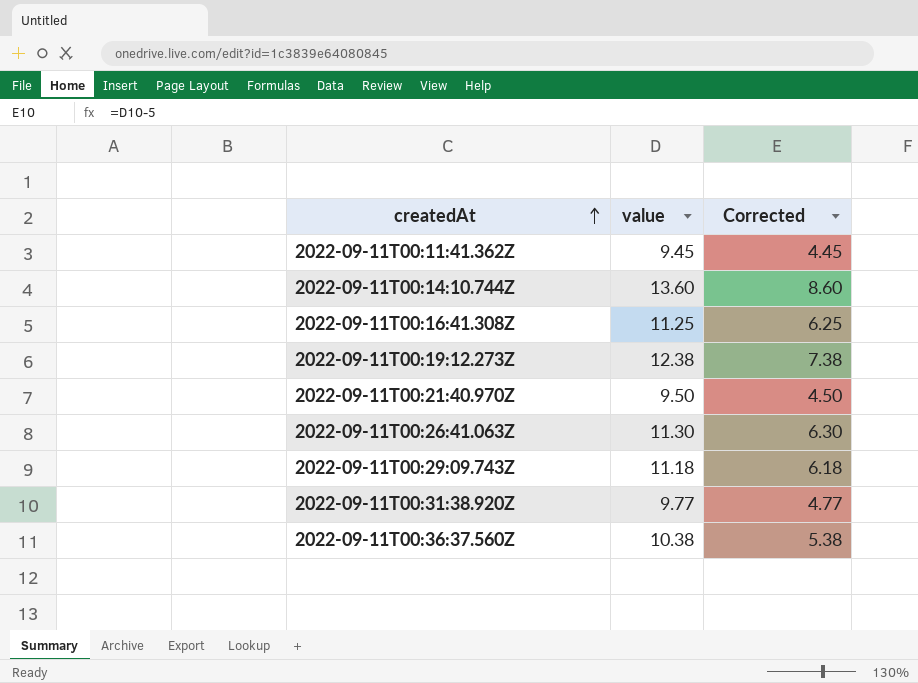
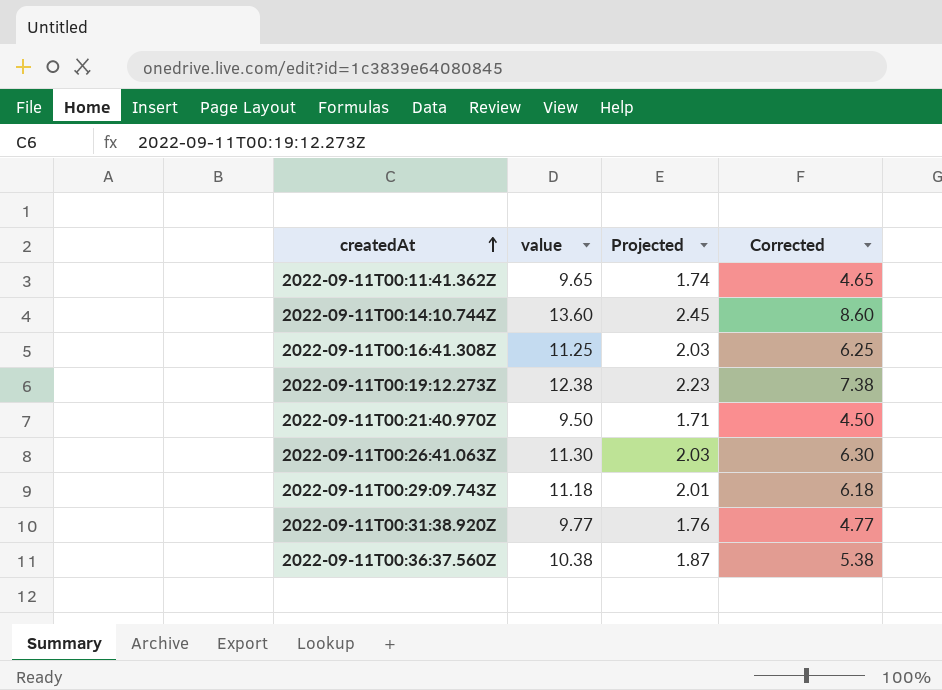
column Projected | formula: none -> [value] * 0.18
2022-09-11T00:11:41.362Z | value: 9.45 -> 9.65
2022-09-11T00:11:41.362Z | Corrected: 4.45 -> 4.65

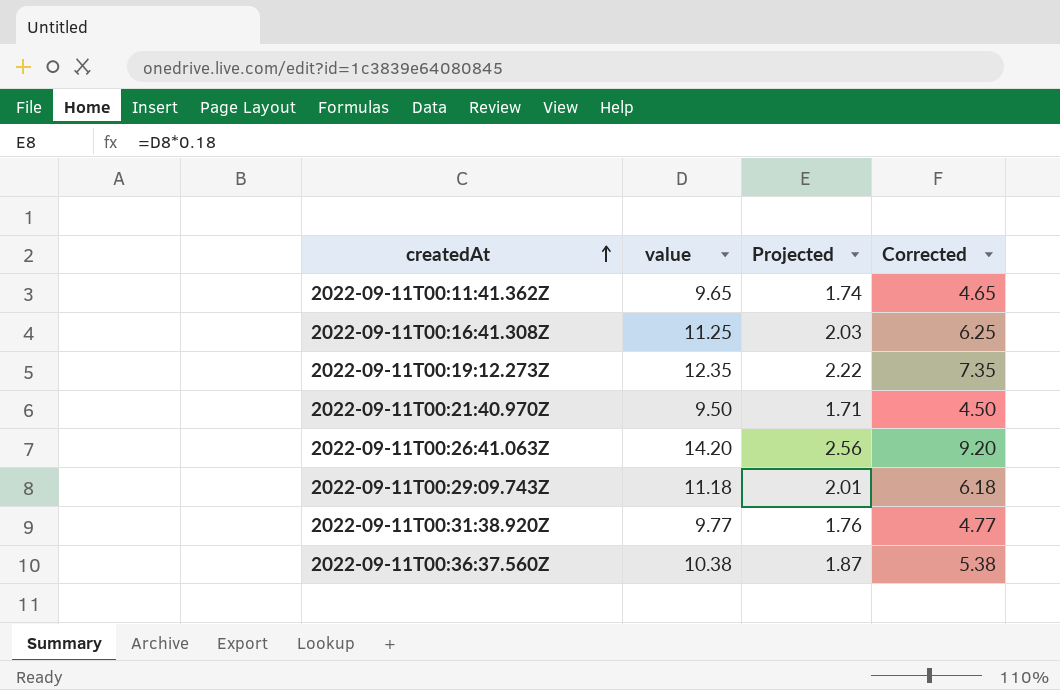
row 2022-09-11T00:14:10.744Z: 13.60 | 2.45 | 8.60 -> none
2022-09-11T00:19:12.273Z | value: 12.38 -> 12.35
2022-09-11T00:19:12.273Z | Projected: 2.23 -> 2.22
2022-09-11T00:19:12.273Z | Corrected: 7.38 -> 7.35
2022-09-11T00:26:41.063Z | value: 11.30 -> 14.20
2022-09-11T00:26:41.063Z | Projected: 2.03 -> 2.56
2022-09-11T00:26:41.063Z | Corrected: 6.30 -> 9.20

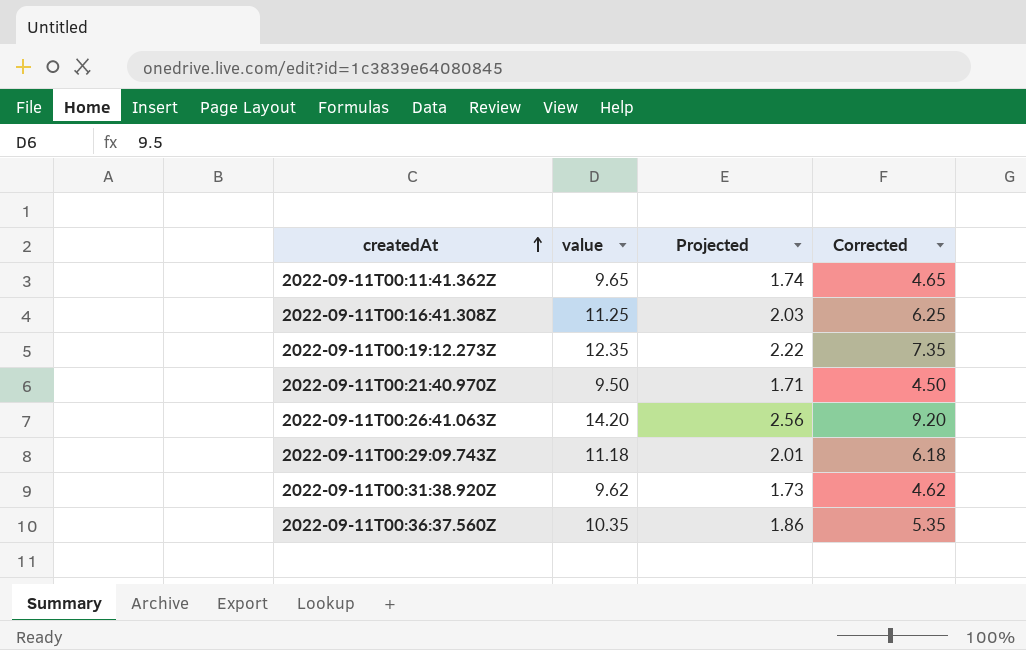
2022-09-11T00:31:38.920Z | value: 9.77 -> 9.62
2022-09-11T00:31:38.920Z | Projected: 1.76 -> 1.73
2022-09-11T00:31:38.920Z | Corrected: 4.77 -> 4.62
2022-09-11T00:36:37.560Z | value: 10.38 -> 10.35
2022-09-11T00:36:37.560Z | Projected: 1.87 -> 1.86
2022-09-11T00:36:37.560Z | Corrected: 5.38 -> 5.35

